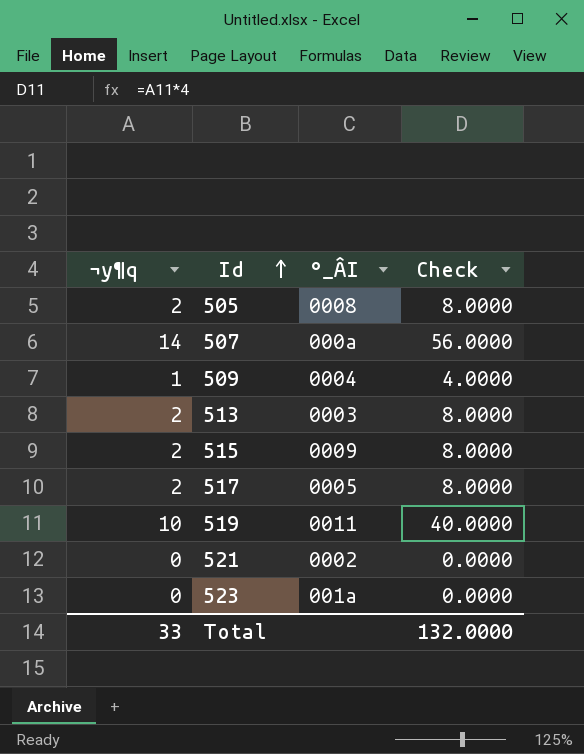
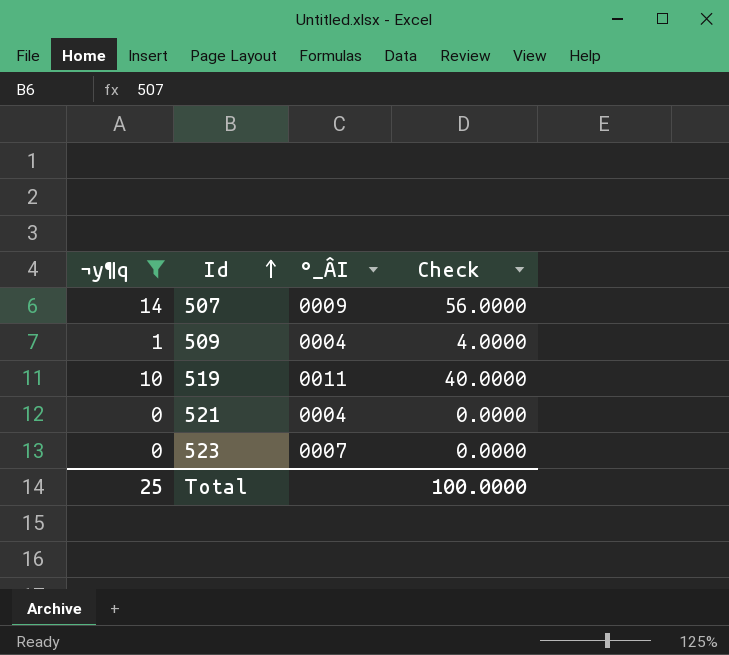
filter: none -> ¬y¶q != 2
507 | °_ÂI: 000a -> 0009
521 | °_ÂI: 0002 -> 0004
523 | °_ÂI: 001a -> 0007
Total | ¬y¶q: 33 -> 25
Total | Check: 132.0000 -> 100.0000

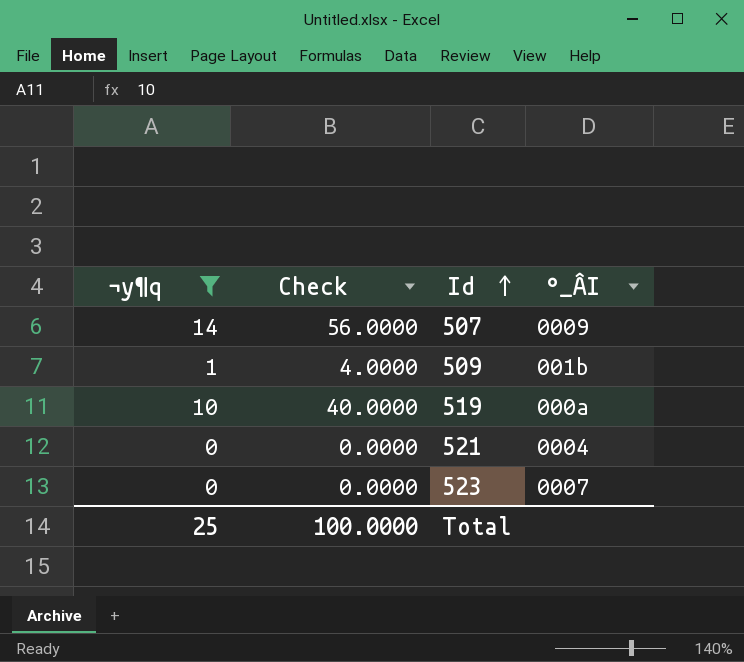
column Check | position: 4 -> 2
509 | °_ÂI: 0004 -> 001b
519 | °_ÂI: 0011 -> 000a

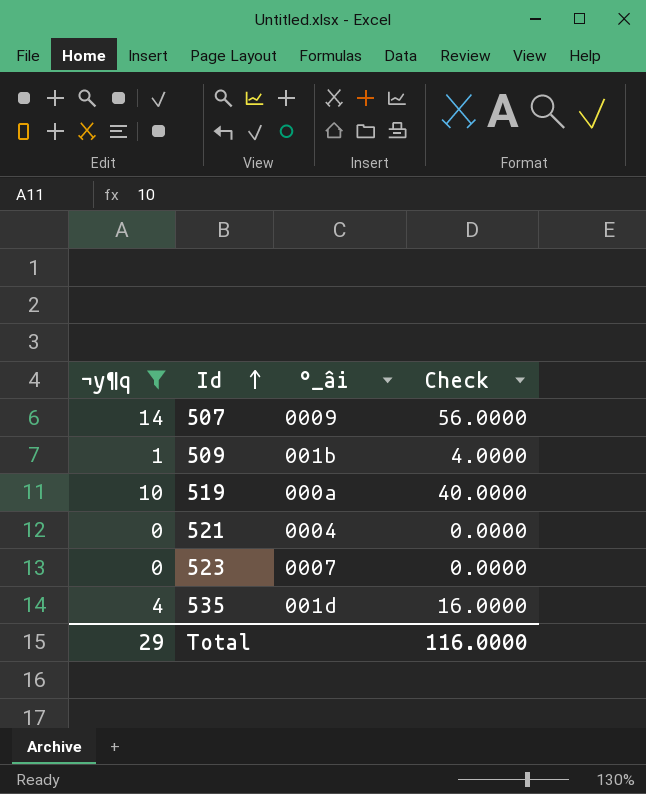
column name: °_ÂI -> °_âi
column Check | position: 2 -> 4
row 535: none -> 4 | 001d | 16.0000
Total | ¬y¶q: 25 -> 29
Total | Check: 100.0000 -> 116.0000

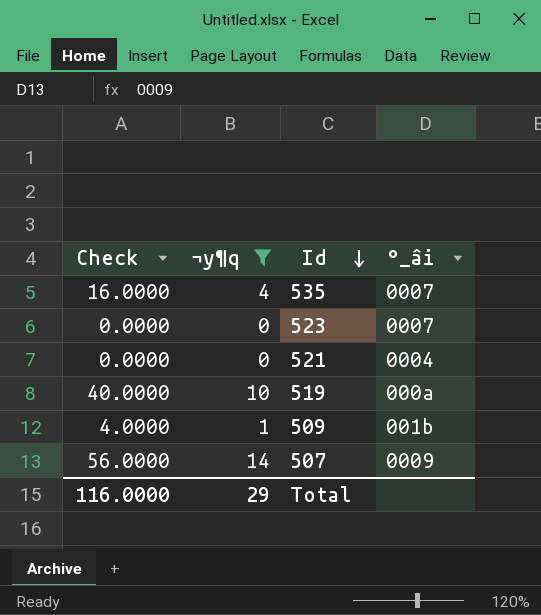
row order: Id ascending -> Id descending
column Check | position: 4 -> 1
535 | °_âi: 001d -> 0007

